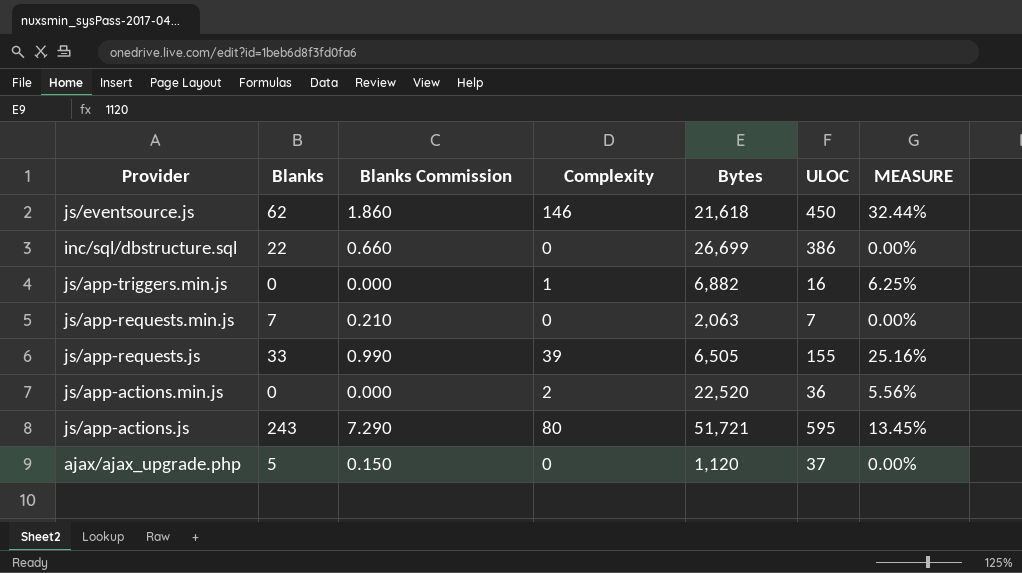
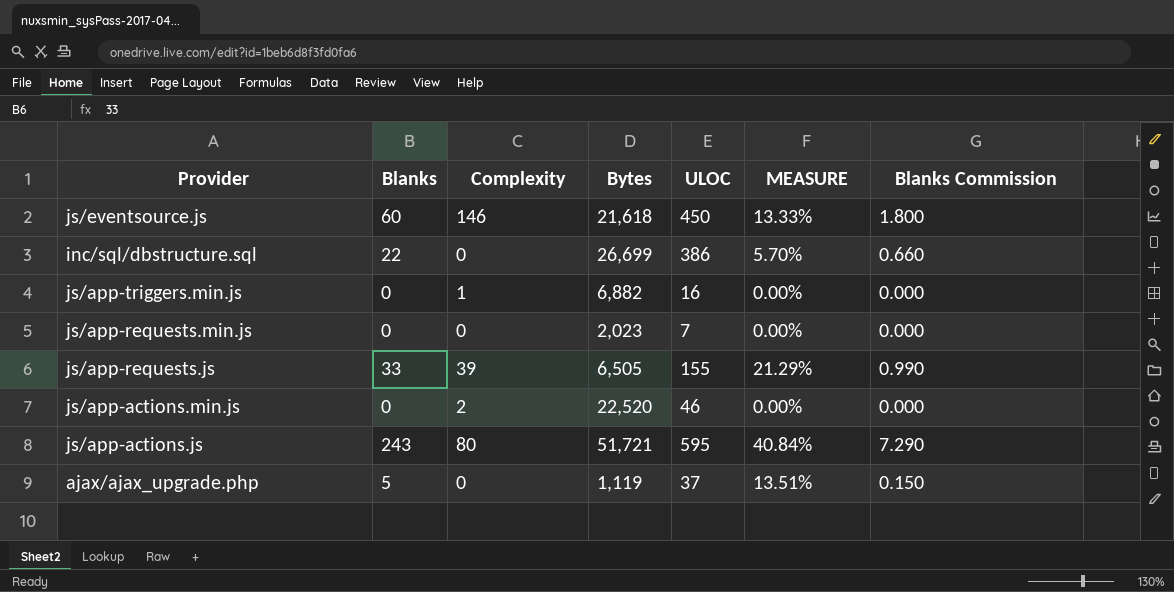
column MEASURE | formula: [Complexity] / [ULOC] -> [Blanks] / [ULOC]
column Blanks Commission | position: 3 -> 7
js/eventsource.js | Blanks: 62 -> 60
js/eventsource.js | Blanks Commission: 1.860 -> 1.800
js/app-requests.min.js | Blanks: 7 -> 0
js/app-requests.min.js | Bytes: 2,063 -> 2,023
js/app-requests.min.js | Blanks Commission: 0.210 -> 0.000
js/app-actions.min.js | ULOC: 36 -> 46
ajax/ajax_upgrade.php | Bytes: 1,120 -> 1,119

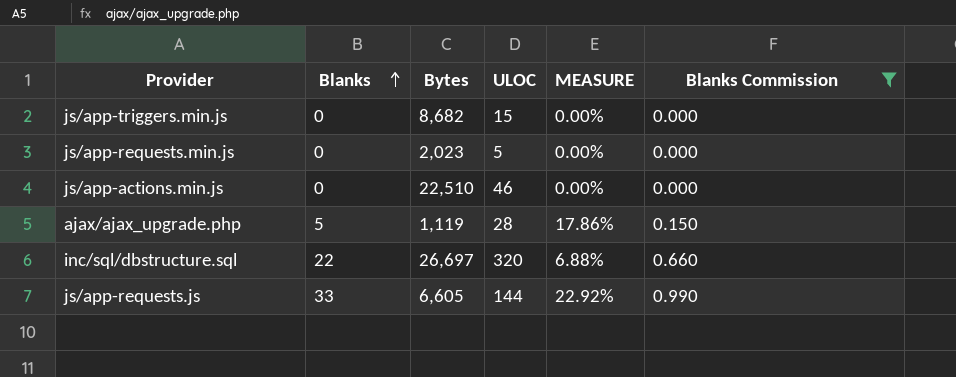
filter: none -> Blanks Commission <= 0.990
row order: none -> Blanks ascending
column Complexity | position: 3 -> none
js/app-triggers.min.js | Bytes: 6,882 -> 8,682
js/app-triggers.min.js | ULOC: 16 -> 15
js/app-requests.min.js | ULOC: 7 -> 5
js/app-actions.min.js | Bytes: 22,520 -> 22,510
ajax/ajax_upgrade.php | ULOC: 37 -> 28
ajax/ajax_upgrade.php | MEASURE: 13.51% -> 17.86%
inc/sql/dbstructure.sql | Bytes: 26,699 -> 26,697
inc/sql/dbstructure.sql | ULOC: 386 -> 320
inc/sql/dbstructure.sql | MEASURE: 5.70% -> 6.88%
js/app-requests.js | Bytes: 6,505 -> 6,605
js/app-requests.js | ULOC: 155 -> 144
js/app-requests.js | MEASURE: 21.29% -> 22.92%

